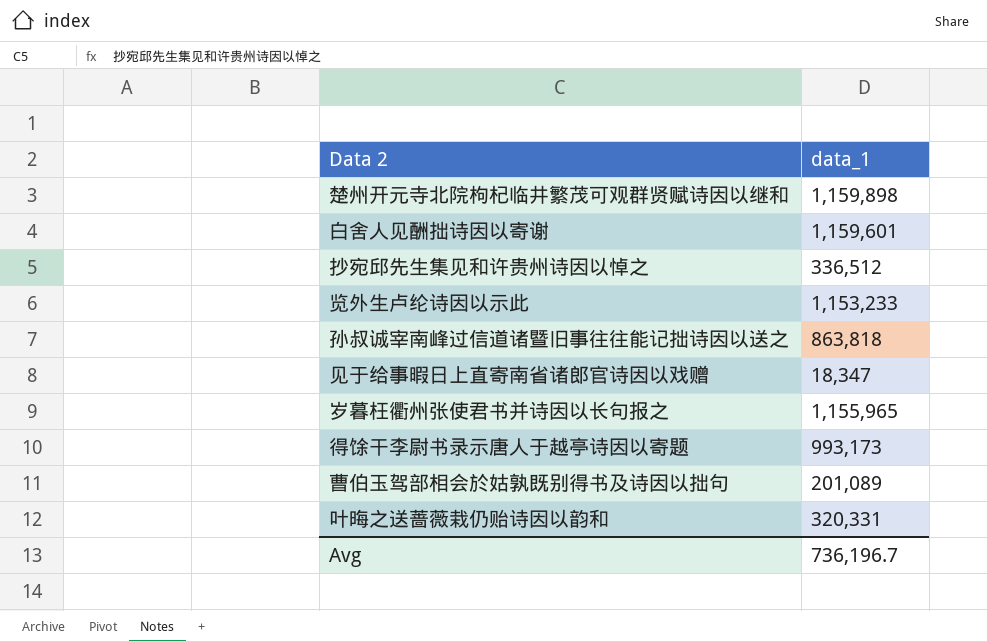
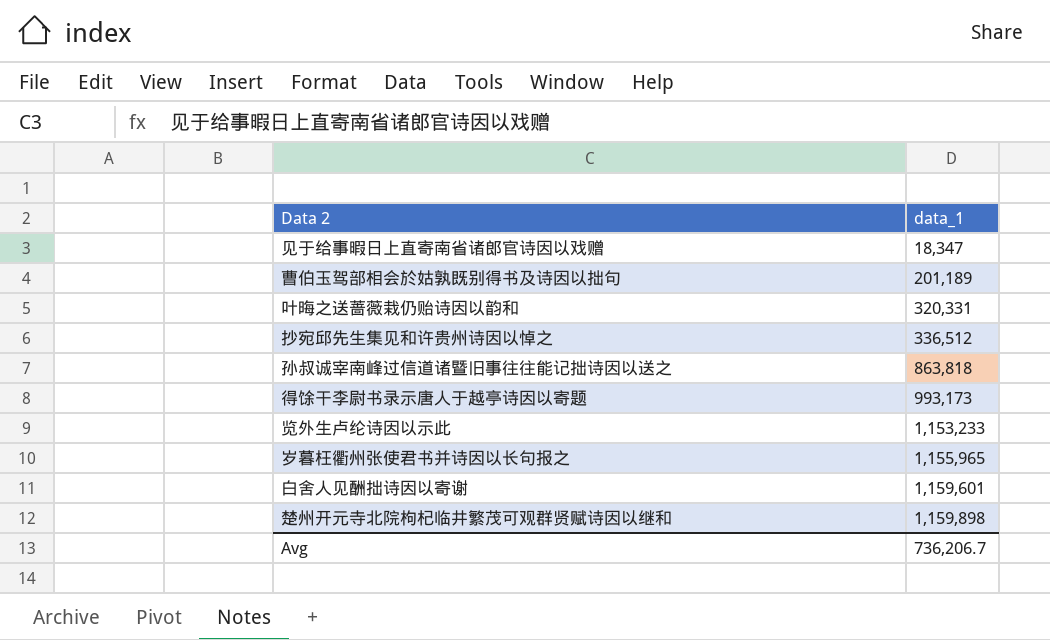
row order: none -> data_1 ascending
曹伯玉驾部相会於姑孰既别得书及诗因以拙句 | data_1: 201,089 -> 201,189
Avg | data_1: 736,196.7 -> 736,206.7

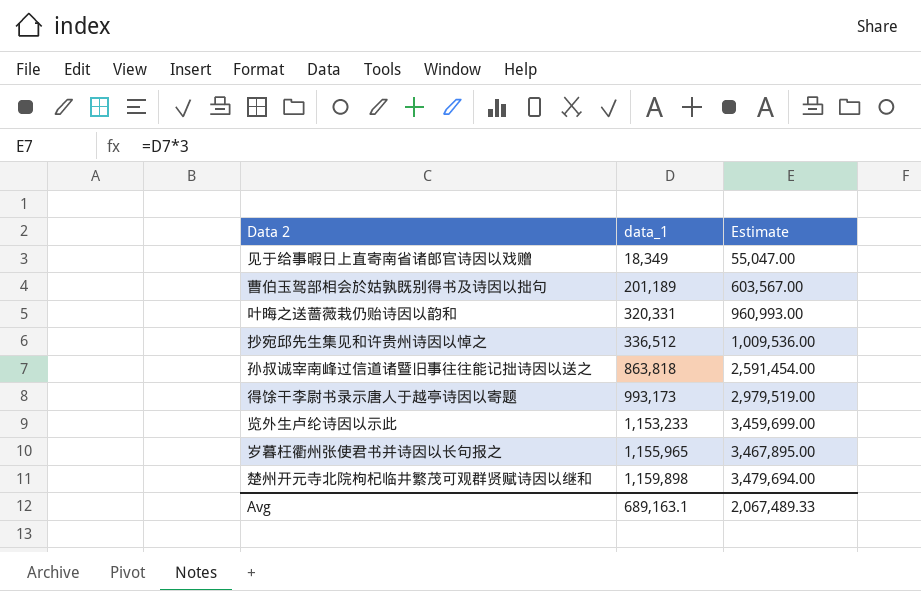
column Estimate | formula: none -> [data_1] * 3
row 白舍人见酬拙诗因以寄谢: 1,159,601 -> none
见于给事暇日上直寄南省诸郎官诗因以戏赠 | data_1: 18,347 -> 18,349
Avg | data_1: 736,206.7 -> 689,163.1

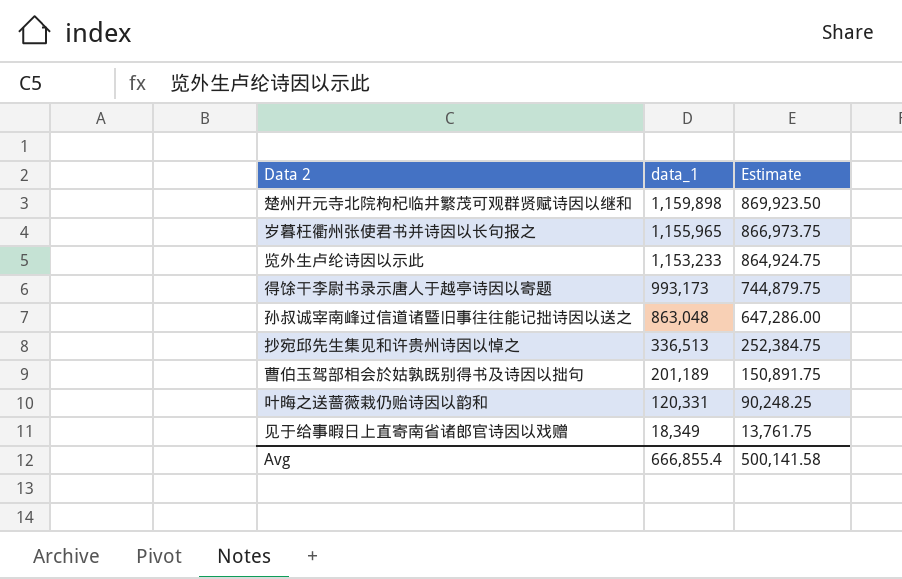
row order: data_1 ascending -> data_1 descending
column Estimate | formula: [data_1] * 3 -> [data_1] * 0.75
孙叔诚宰南峰过信道诸暨旧事往往能记拙诗因以送之 | data_1: 863,818 -> 863,048
抄宛邱先生集见和许贵州诗因以悼之 | data_1: 336,512 -> 336,513
叶晦之送蔷薇栽仍贻诗因以韵和 | data_1: 320,331 -> 120,331
Avg | data_1: 689,163.1 -> 666,855.4
Avg | Estimate: 2,067,489.33 -> 500,141.58

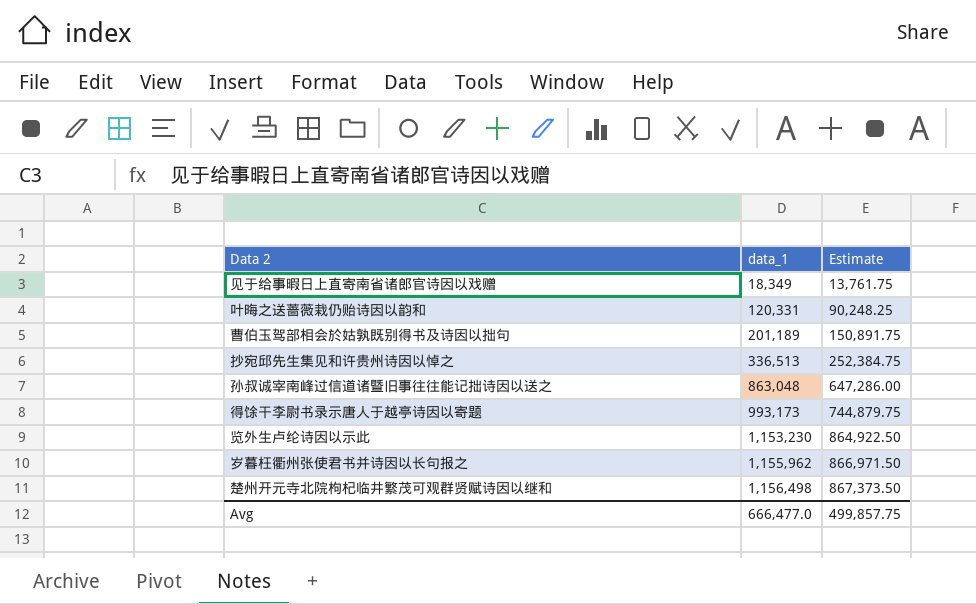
row order: data_1 descending -> data_1 ascending
览外生卢纶诗因以示此 | data_1: 1,153,233 -> 1,153,230
览外生卢纶诗因以示此 | Estimate: 864,924.75 -> 864,922.50
岁暮枉衢州张使君书并诗因以长句报之 | data_1: 1,155,965 -> 1,155,962
岁暮枉衢州张使君书并诗因以长句报之 | Estimate: 866,973.75 -> 866,971.50
楚州开元寺北院枸杞临井繁茂可观群贤赋诗因以继和 | data_1: 1,159,898 -> 1,156,498
楚州开元寺北院枸杞临井繁茂可观群贤赋诗因以继和 | Estimate: 869,923.50 -> 867,373.50
Avg | data_1: 666,855.4 -> 666,477.0
Avg | Estimate: 500,141.58 -> 499,857.75

